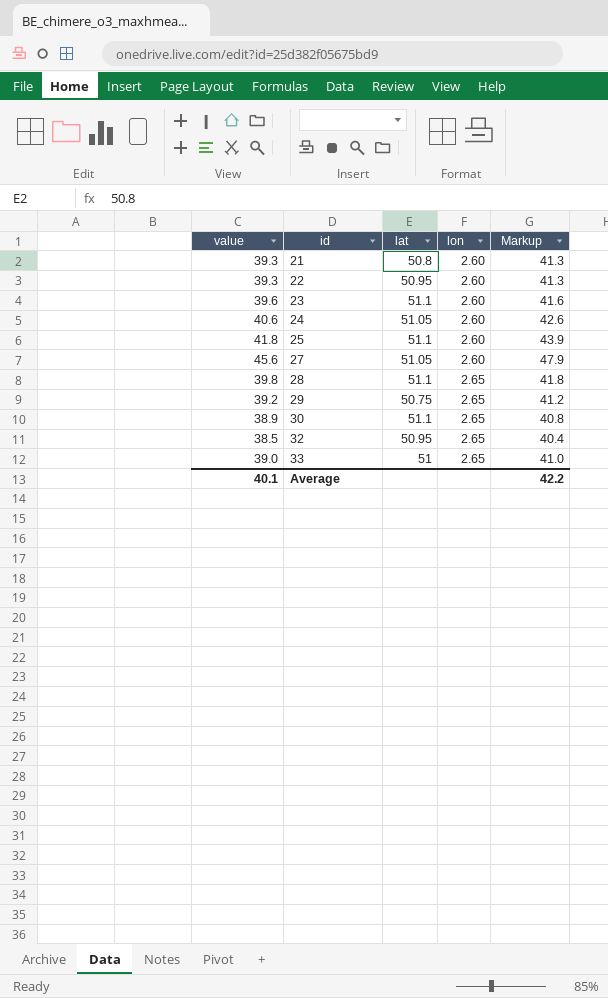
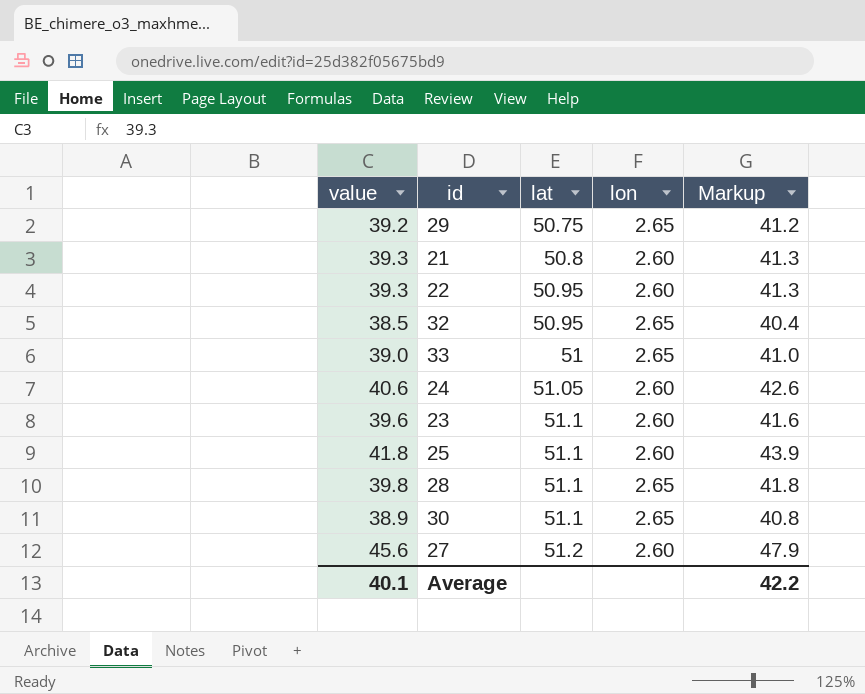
row order: id ascending -> lat ascending
27 | lat: 51.05 -> 51.2

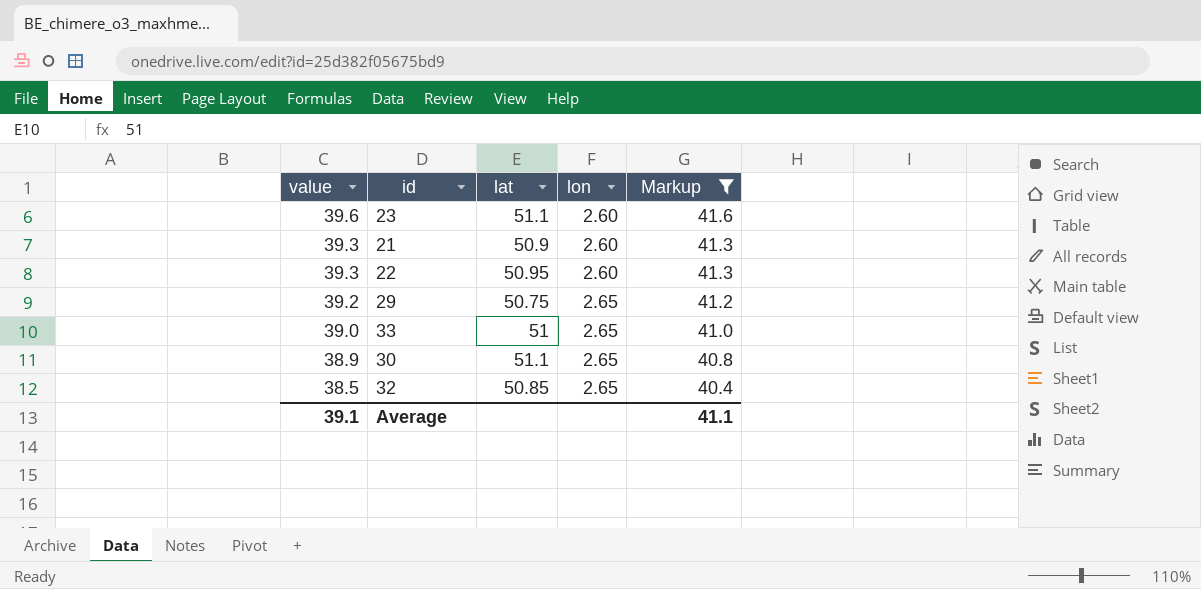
filter: none -> Markup <= 41.6
row order: lat ascending -> value descending
21 | lat: 50.8 -> 50.9
32 | lat: 50.95 -> 50.85
Average | value: 40.1 -> 39.1
Average | Markup: 42.2 -> 41.1

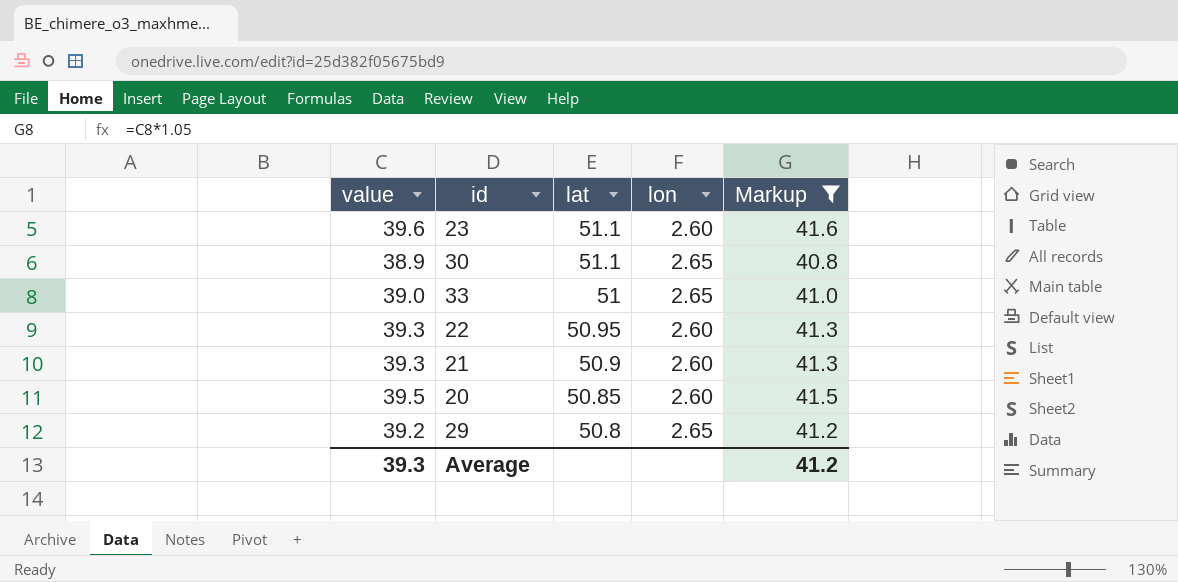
row order: value descending -> lat descending
row 32: 38.5 | 50.85 | 2.65 | 40.4 -> none
row 20: none -> 39.5 | 50.85 | 2.60 | 41.5
29 | lat: 50.75 -> 50.8
Average | value: 39.1 -> 39.3
Average | Markup: 41.1 -> 41.2

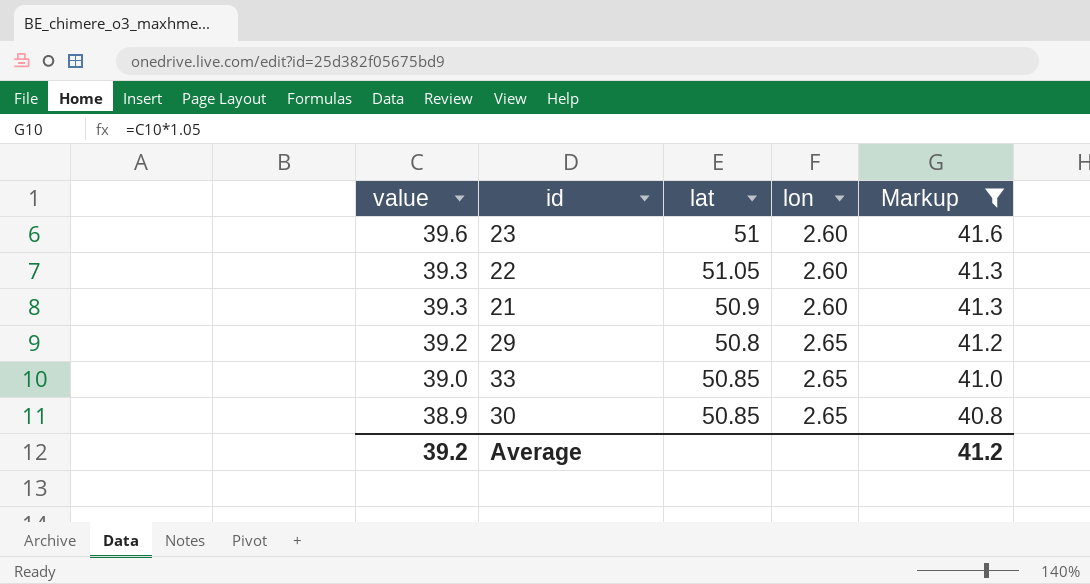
row order: lat descending -> value descending
row 20: 39.5 | 50.85 | 2.60 | 41.5 -> none
23 | lat: 51.1 -> 51
22 | lat: 50.95 -> 51.05
33 | lat: 51 -> 50.85
30 | lat: 51.1 -> 50.85
Average | value: 39.3 -> 39.2

